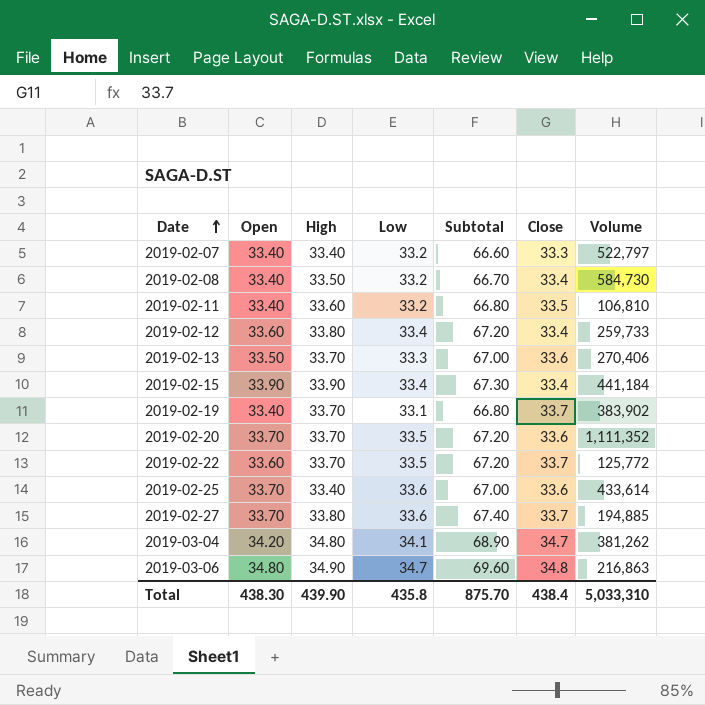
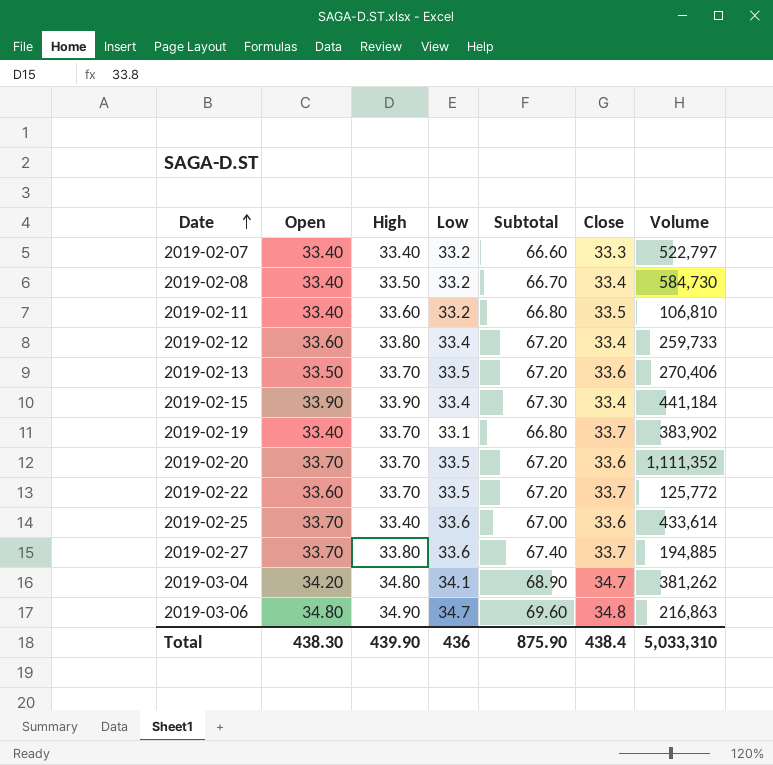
2019-02-13 | Low: 33.3 -> 33.5
2019-02-13 | Subtotal: 67.00 -> 67.20
Total | Low: 435.8 -> 436
Total | Subtotal: 875.70 -> 875.90

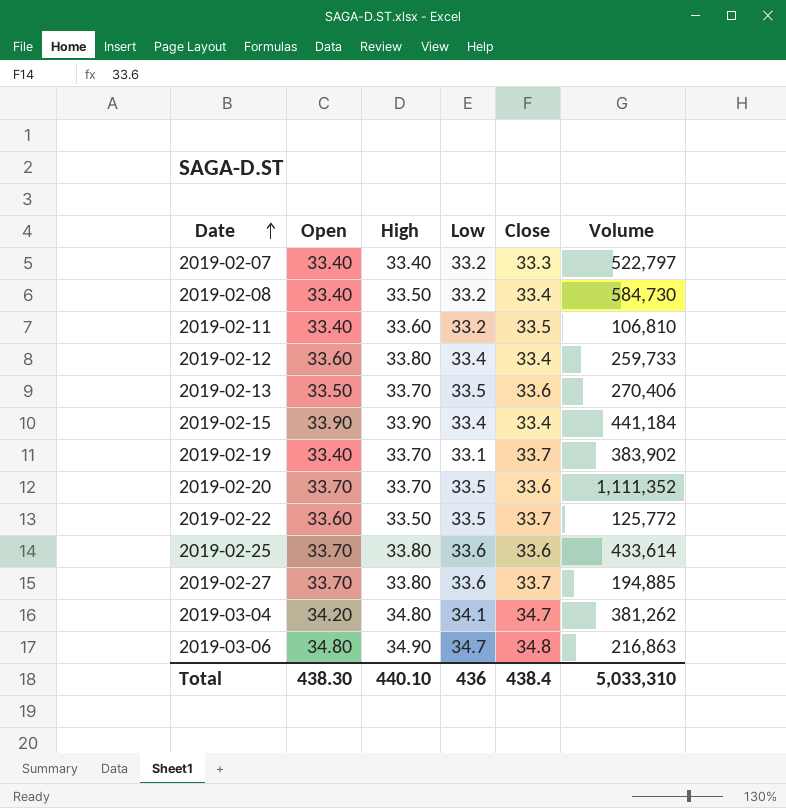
column Subtotal | formula: [High] + [Low] -> none
2019-02-22 | High: 33.70 -> 33.50
2019-02-25 | High: 33.40 -> 33.80
Total | High: 439.90 -> 440.10

